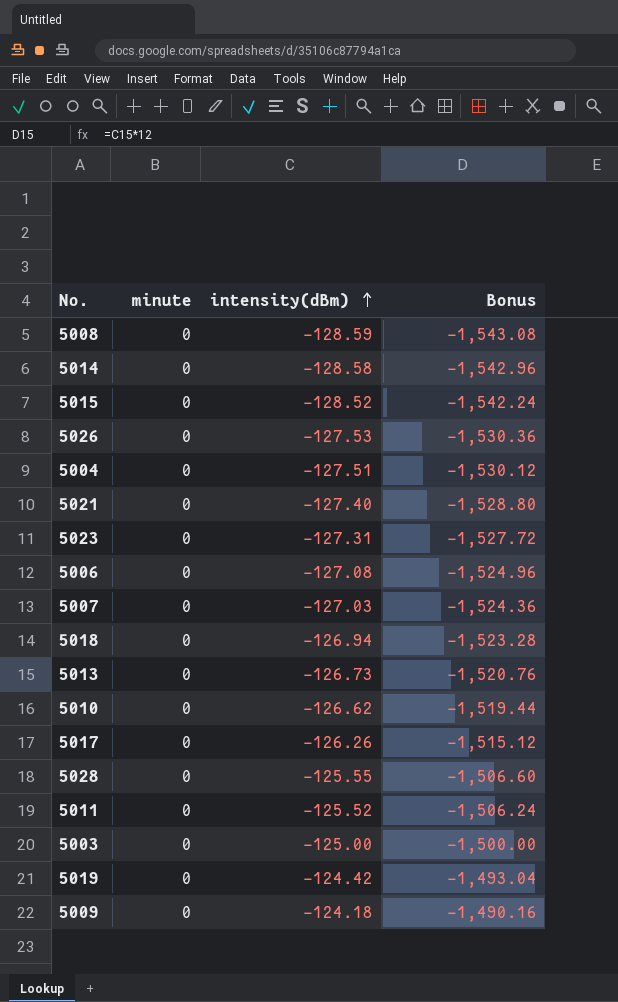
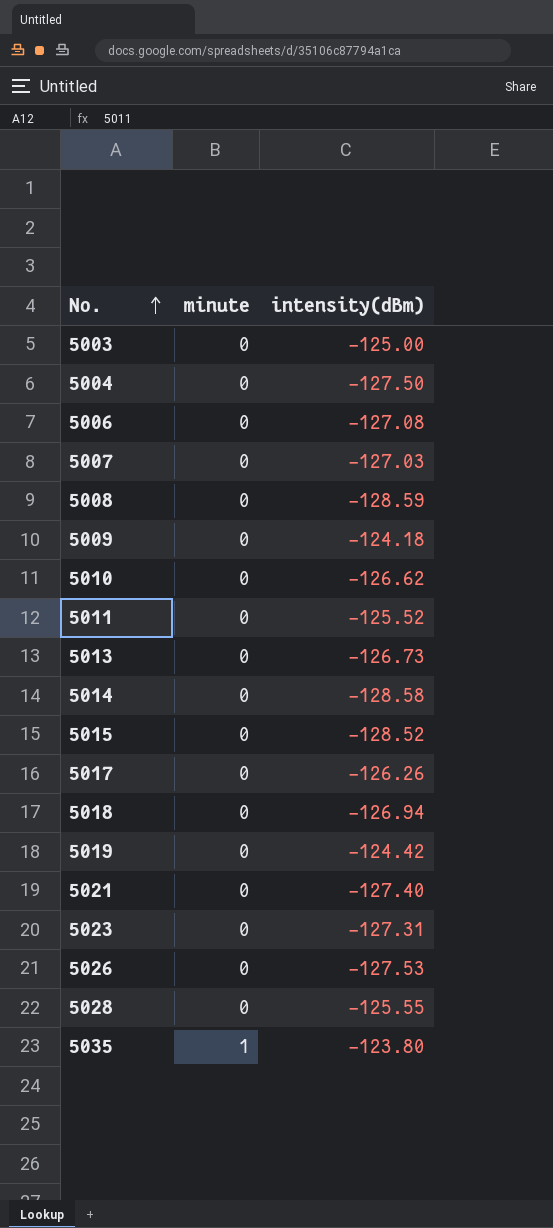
row order: intensity(dBm) ascending -> No. ascending
column Bonus | formula: [intensity(dBm)] * 12 -> none
5004 | intensity(dBm): -127.51 -> -127.50
row 5035: none -> 1 | -123.80

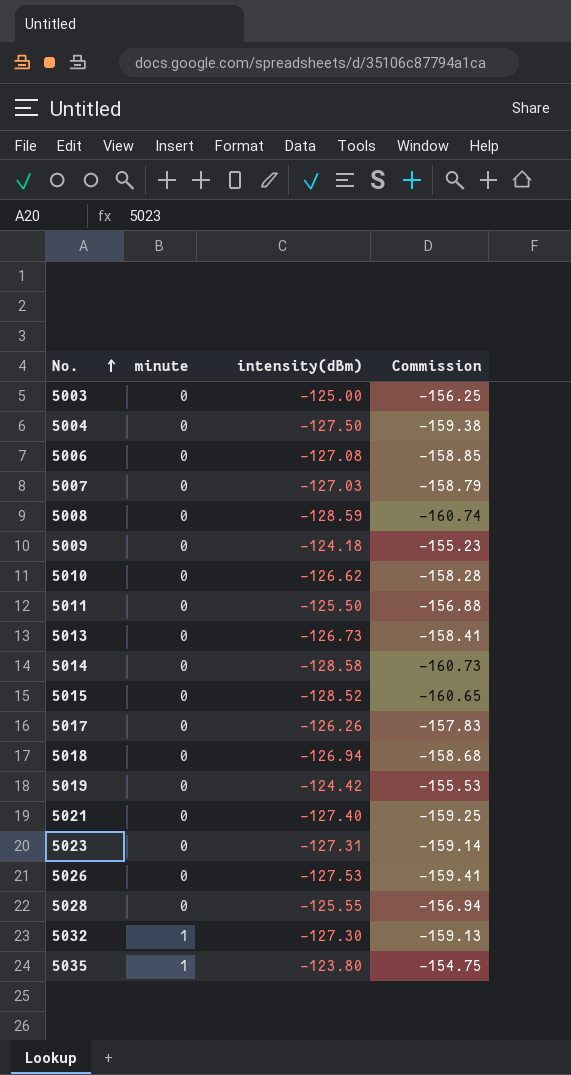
column Commission | formula: none -> [intensity(dBm)] * 1.25
5011 | intensity(dBm): -125.52 -> -125.50
row 5032: none -> 1 | -127.30 | -159.13

